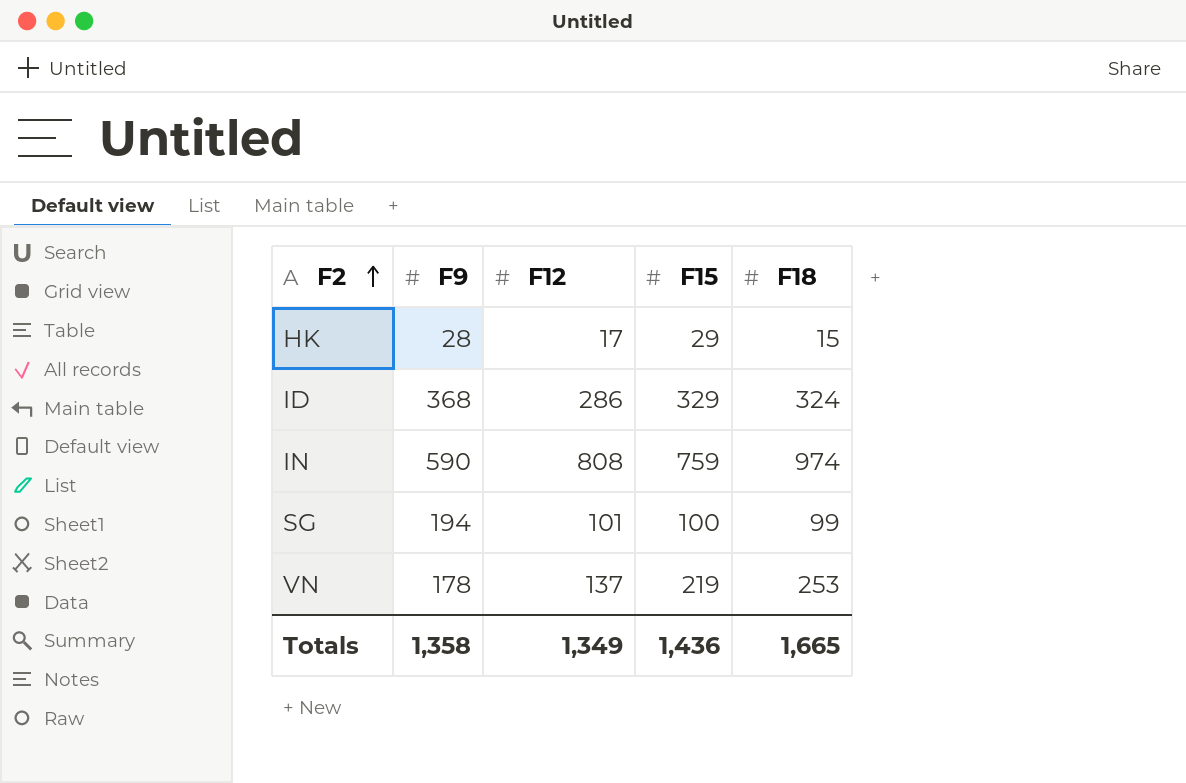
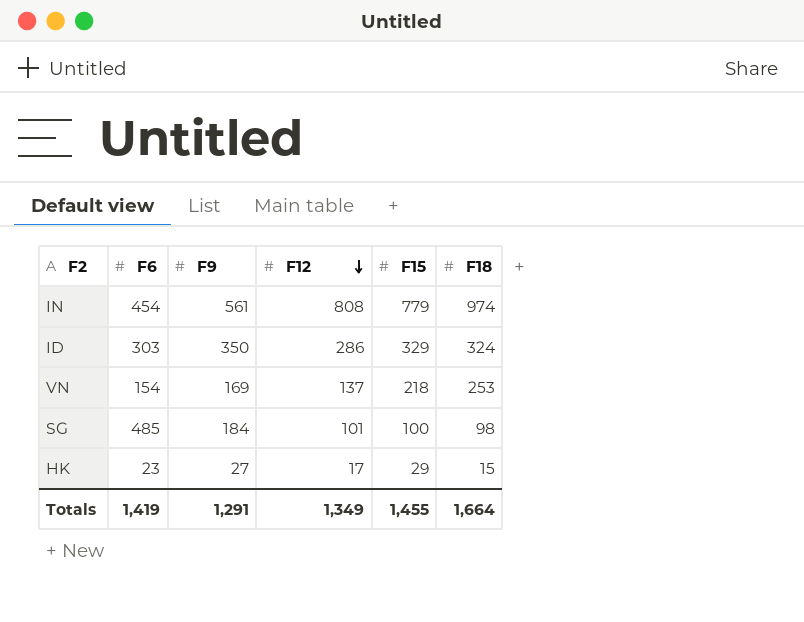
row order: F2 ascending -> F12 descending
column F6 | position: none -> 2
IN | F9: 590 -> 561
IN | F15: 759 -> 779
ID | F9: 368 -> 350
VN | F9: 178 -> 169
VN | F15: 219 -> 218
SG | F9: 194 -> 184
SG | F18: 99 -> 98
HK | F9: 28 -> 27
Totals | F9: 1,358 -> 1,291
Totals | F15: 1,436 -> 1,455
Totals | F18: 1,665 -> 1,664

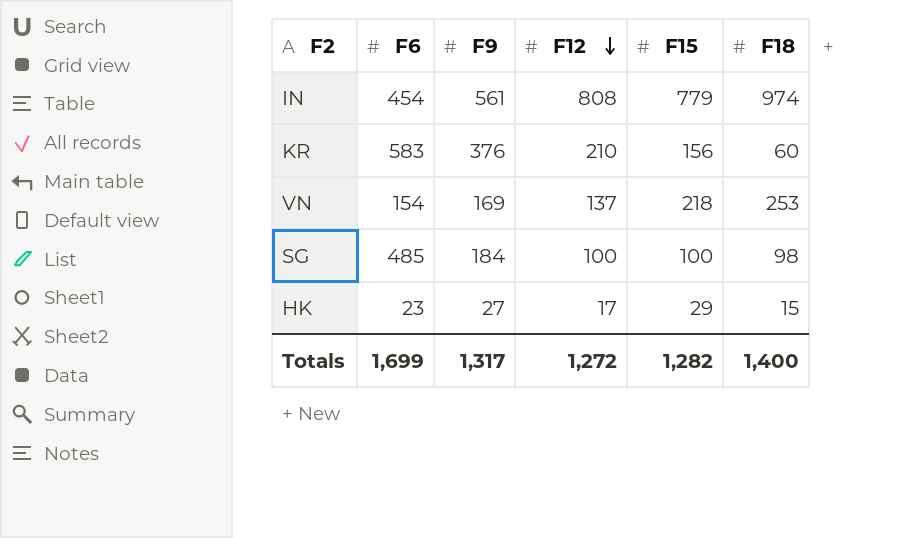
row ID: 303 | 350 | 286 | 329 | 324 -> none
row KR: none -> 583 | 376 | 210 | 156 | 60
SG | F12: 101 -> 100
Totals | F6: 1,419 -> 1,699
Totals | F9: 1,291 -> 1,317
Totals | F12: 1,349 -> 1,272
Totals | F15: 1,455 -> 1,282
Totals | F18: 1,664 -> 1,400

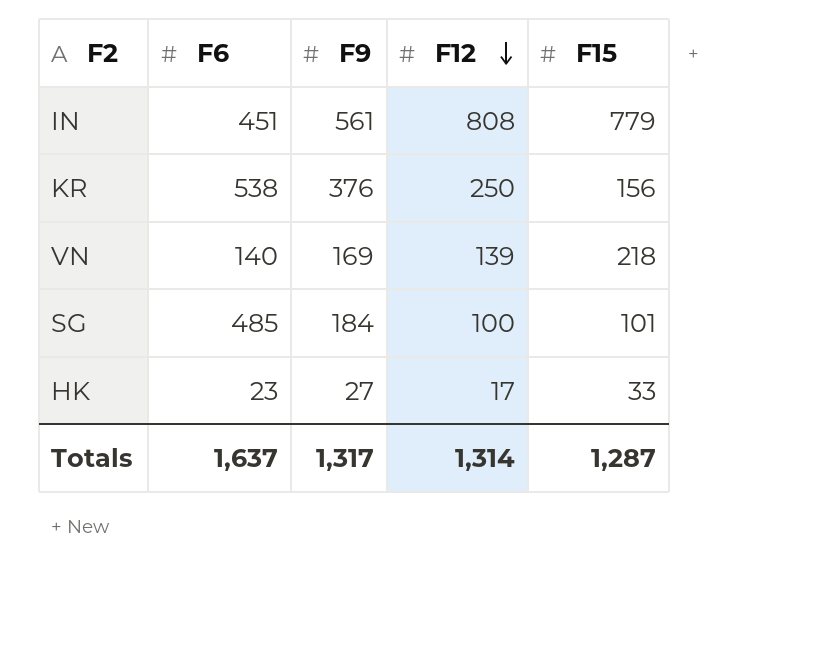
column F18 | position: 6 -> none
IN | F6: 454 -> 451
KR | F6: 583 -> 538
KR | F12: 210 -> 250
VN | F6: 154 -> 140
VN | F12: 137 -> 139
SG | F15: 100 -> 101
HK | F15: 29 -> 33
Totals | F6: 1,699 -> 1,637
Totals | F12: 1,272 -> 1,314
Totals | F15: 1,282 -> 1,287

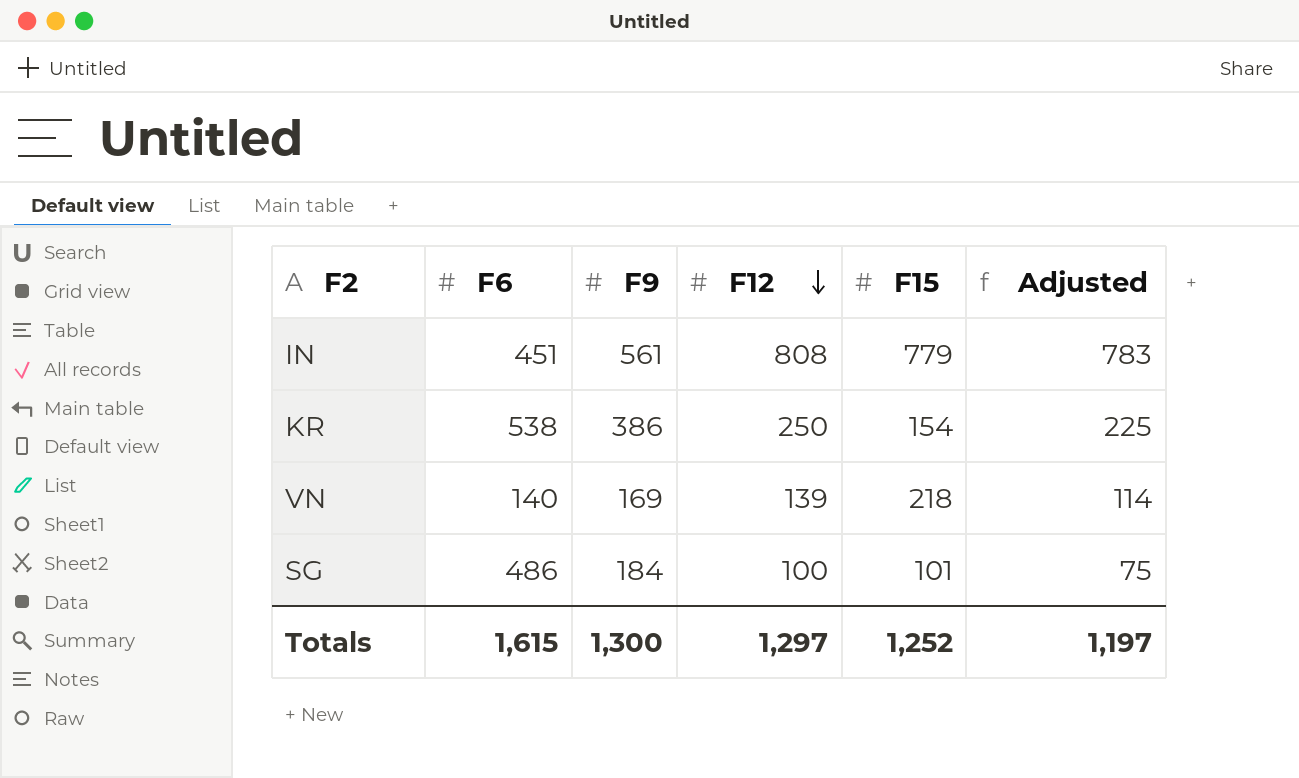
column Adjusted | formula: none -> [F12] - 25
row HK: 23 | 27 | 17 | 33 -> none
KR | F9: 376 -> 386
KR | F15: 156 -> 154
SG | F6: 485 -> 486
Totals | F6: 1,637 -> 1,615
Totals | F9: 1,317 -> 1,300
Totals | F12: 1,314 -> 1,297
Totals | F15: 1,287 -> 1,252

